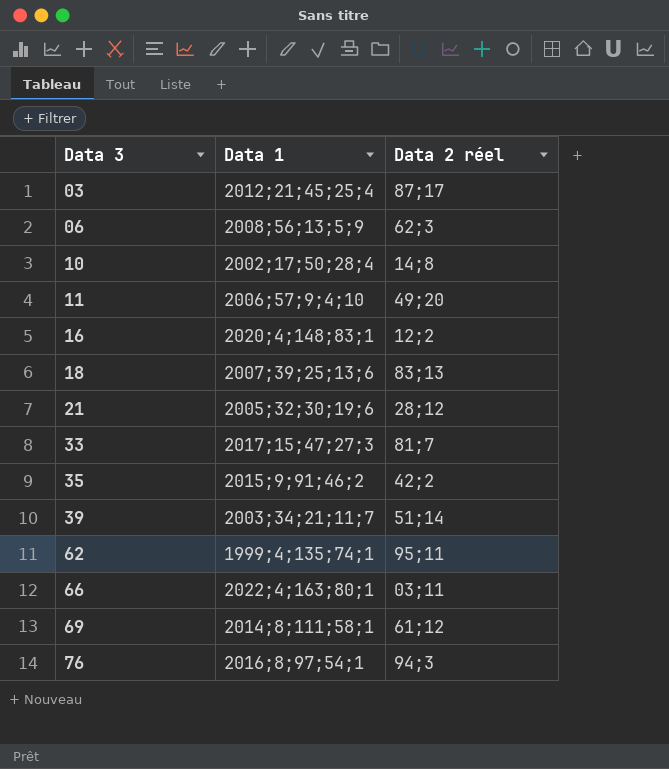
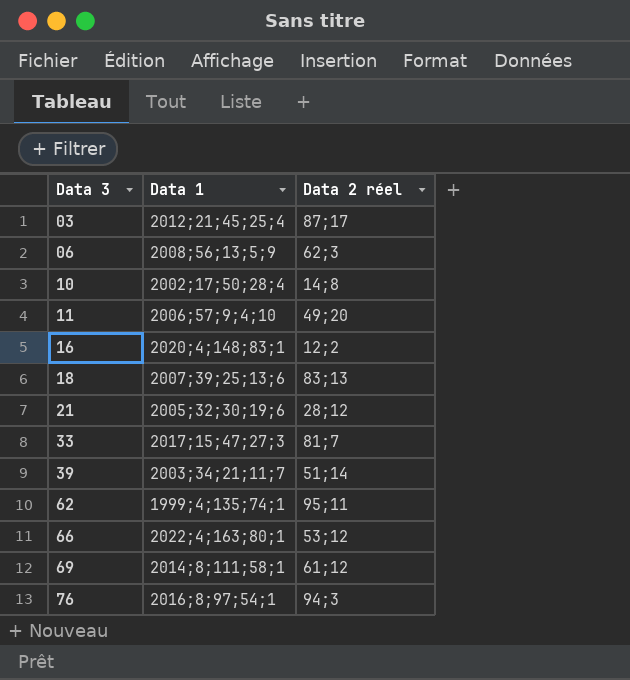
row 35: 2015;9;91;46;2 | 42;2 -> none
66 | Data 2 réel: 03;11 -> 53;12

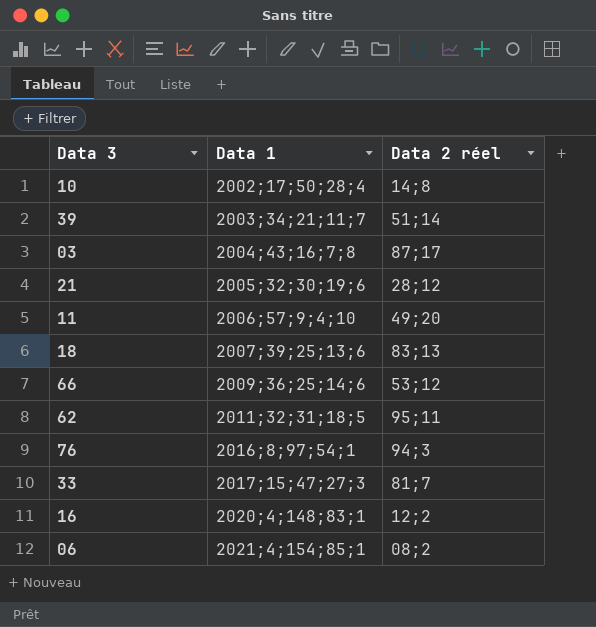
row order: Data 3 ascending -> Data 1 ascending
row 69: 2014;8;111;58;1 | 61;12 -> none
03 | Data 1: 2012;21;45;25;4 -> 2004;43;16;7;8
66 | Data 1: 2022;4;163;80;1 -> 2009;36;25;14;6
62 | Data 1: 1999;4;135;74;1 -> 2011;32;31;18;5
06 | Data 1: 2008;56;13;5;9 -> 2021;4;154;85;1
06 | Data 2 réel: 62;3 -> 08;2

